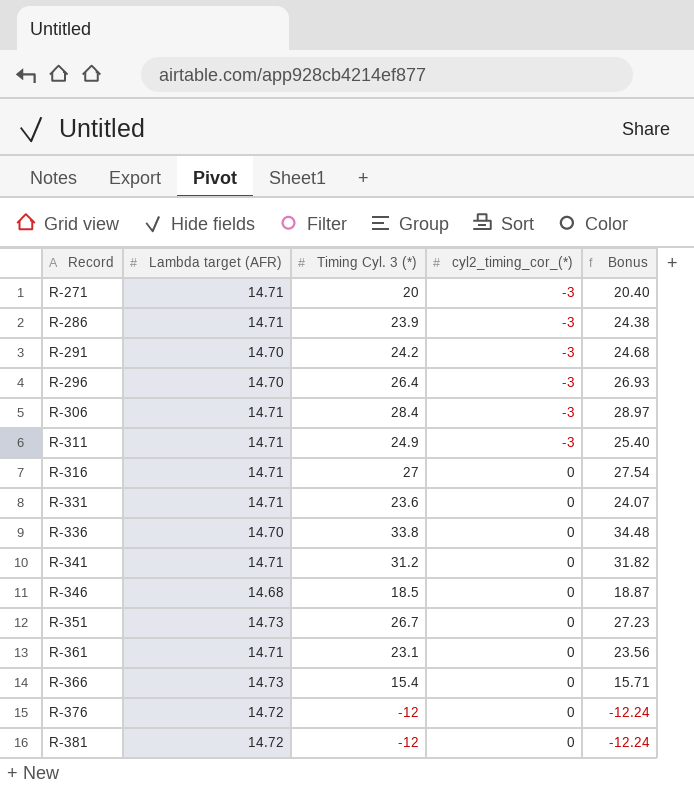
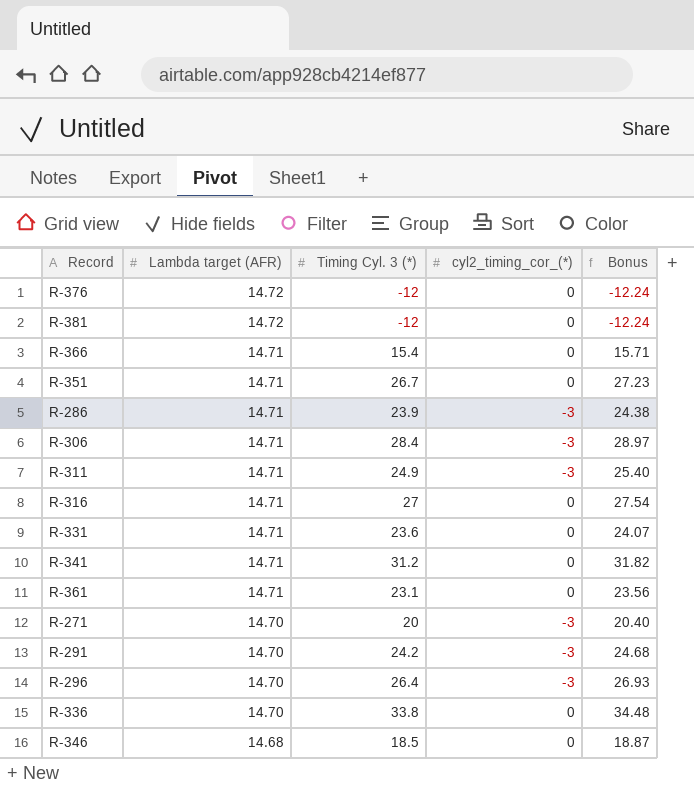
row order: Record ascending -> Lambda target (AFR) descending
R-366 | Lambda target (AFR): 14.73 -> 14.71
R-351 | Lambda target (AFR): 14.73 -> 14.71
R-271 | Lambda target (AFR): 14.71 -> 14.70

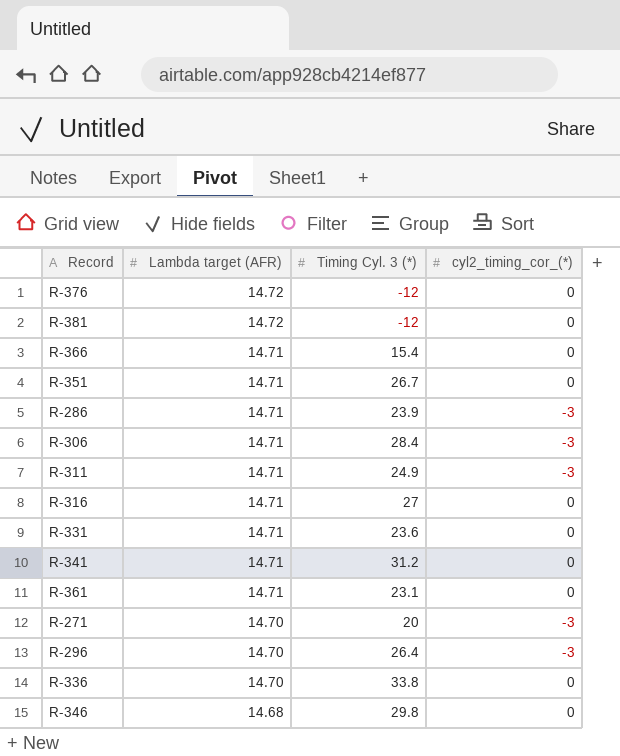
column Bonus | formula: [Timing Cyl. 3 (*)] * 1.02 -> none
row R-291: 14.70 | 24.2 | -3 | 24.68 -> none
R-346 | Timing Cyl. 3 (*): 18.5 -> 29.8

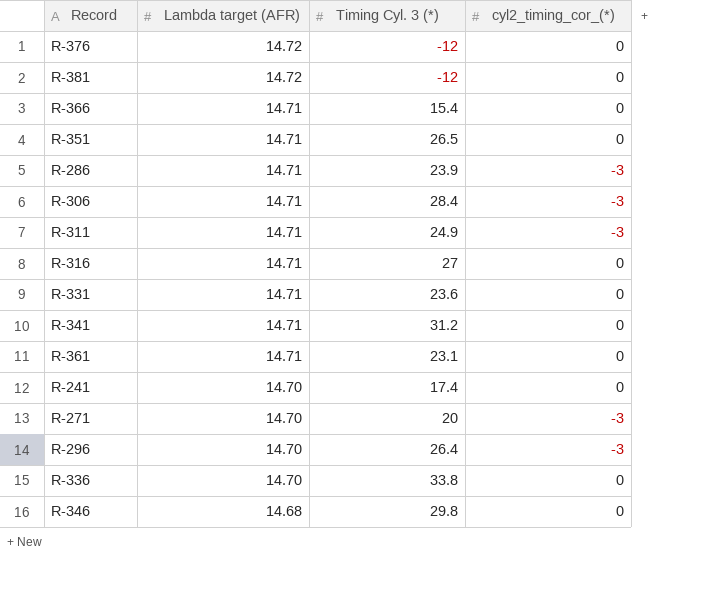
R-351 | Timing Cyl. 3 (*): 26.7 -> 26.5
row R-241: none -> 14.70 | 17.4 | 0

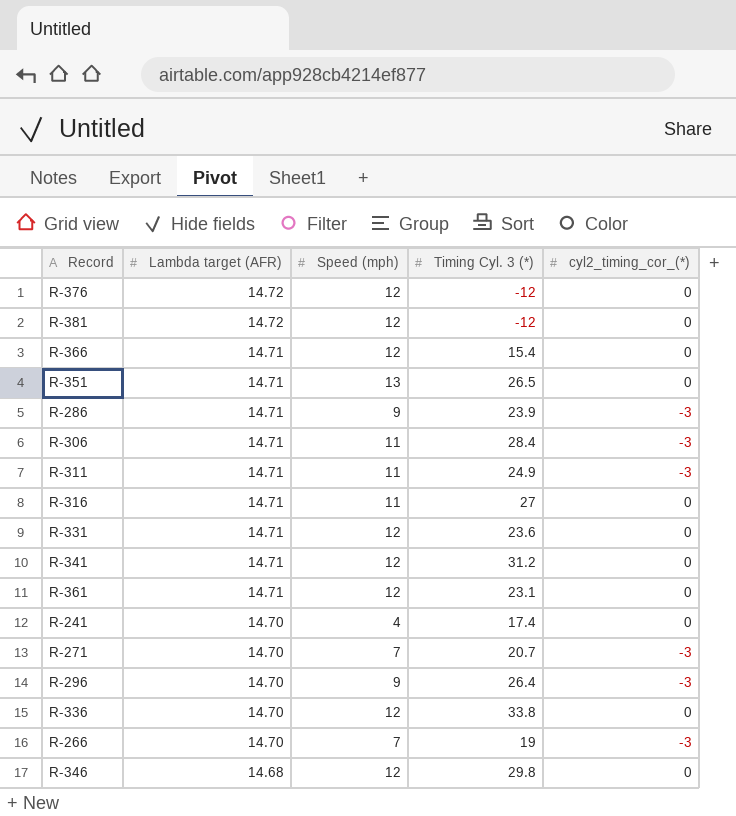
column Speed (mph) | position: none -> 3
R-271 | Timing Cyl. 3 (*): 20 -> 20.7
row R-266: none -> 14.70 | 7 | 19 | -3

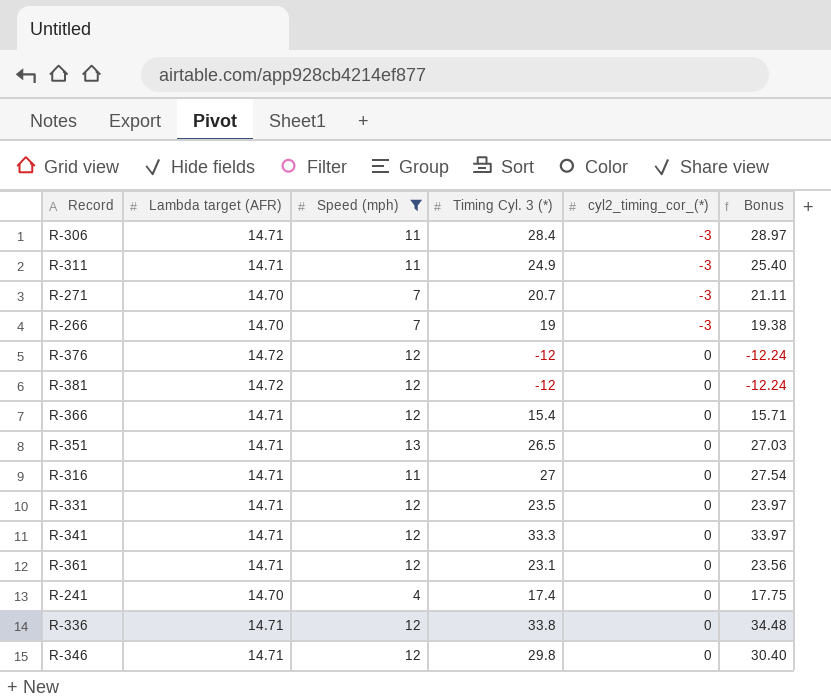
filter: none -> Speed (mph) != 9
row order: Lambda target (AFR) descending -> cyl2_timing_cor_(*) ascending
column Bonus | formula: none -> [Timing Cyl. 3 (*)] * 1.02
R-331 | Timing Cyl. 3 (*): 23.6 -> 23.5
R-341 | Timing Cyl. 3 (*): 31.2 -> 33.3
R-336 | Lambda target (AFR): 14.70 -> 14.71
R-346 | Lambda target (AFR): 14.68 -> 14.71

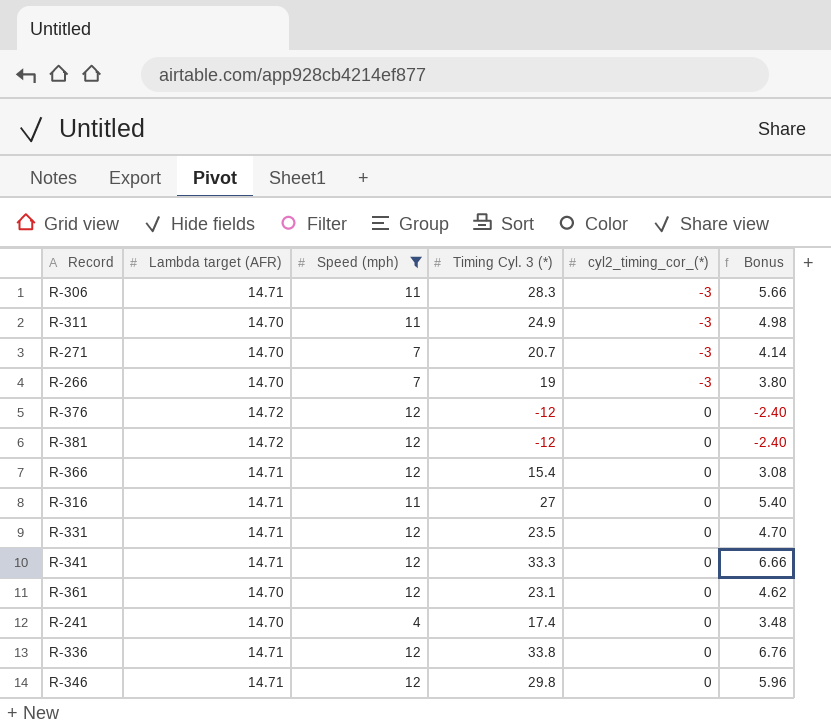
column Bonus | formula: [Timing Cyl. 3 (*)] * 1.02 -> [Timing Cyl. 3 (*)] * 0.2
row R-351: 14.71 | 13 | 26.5 | 0 | 27.03 -> none
R-306 | Timing Cyl. 3 (*): 28.4 -> 28.3
R-311 | Lambda target (AFR): 14.71 -> 14.70
R-361 | Lambda target (AFR): 14.71 -> 14.70

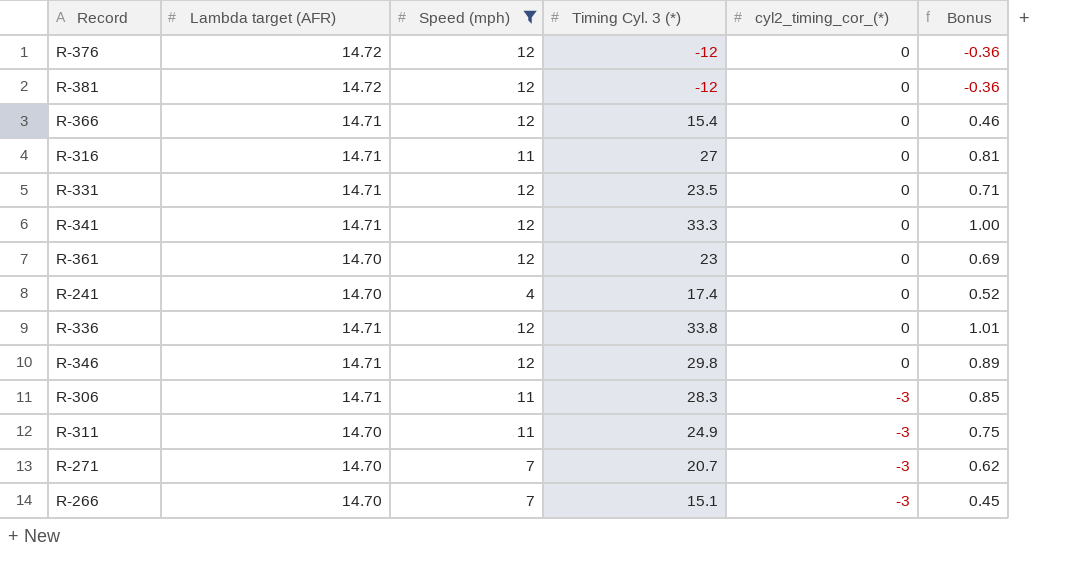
row order: cyl2_timing_cor_(*) ascending -> cyl2_timing_cor_(*) descending
column Bonus | formula: [Timing Cyl. 3 (*)] * 0.2 -> [Timing Cyl. 3 (*)] * 0.03
R-361 | Timing Cyl. 3 (*): 23.1 -> 23
R-266 | Timing Cyl. 3 (*): 19 -> 15.1

